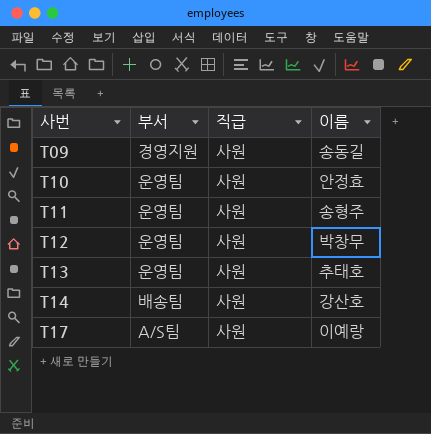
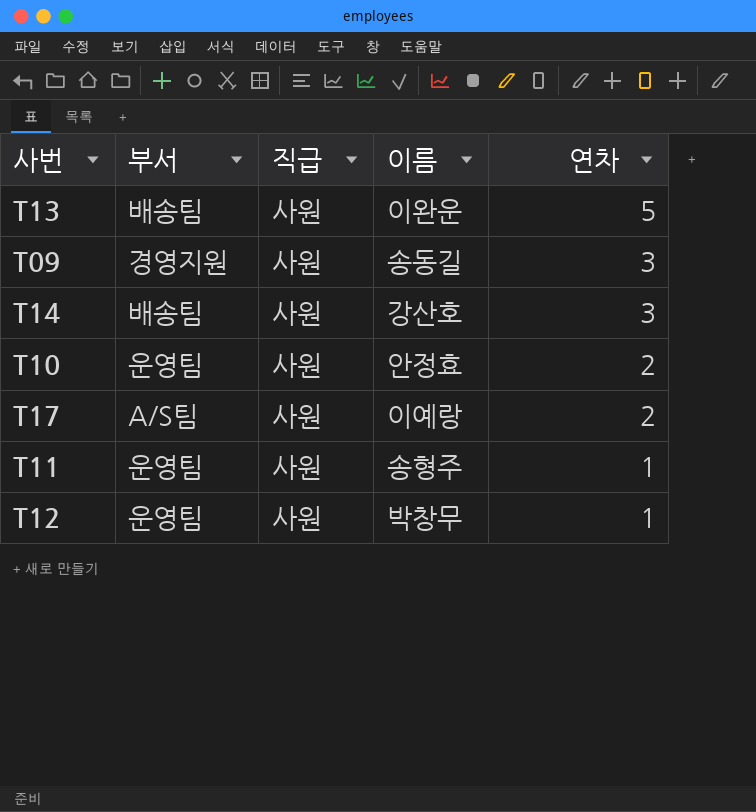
row order: 사번 ascending -> 연차 descending
column 연차 | position: none -> 5
T13 | 부서: 운영팀 -> 배송팀
T13 | 이름: 추태호 -> 이완운

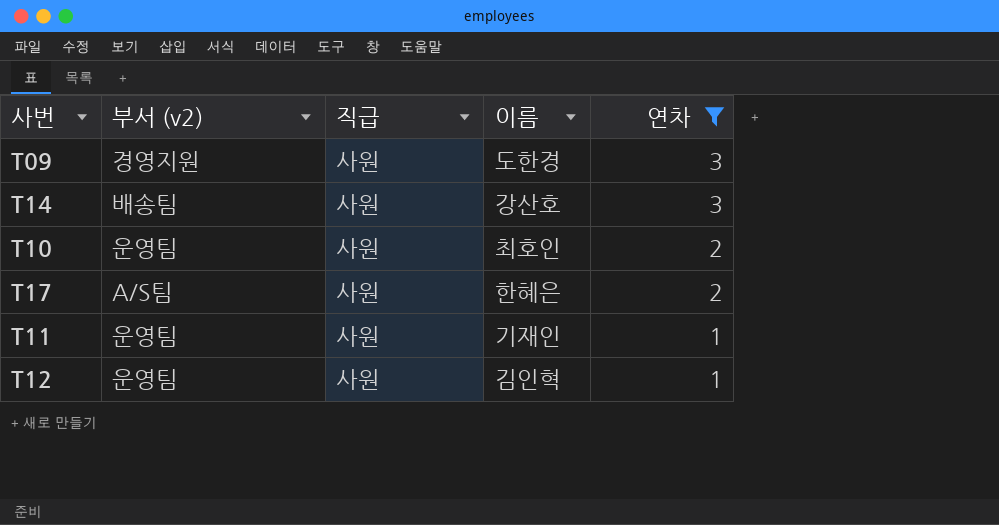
filter: none -> 연차 != 5
column name: 부서 -> 부서 (v2)
T09 | 이름: 송동길 -> 도한경
T10 | 이름: 안정효 -> 최호인
T17 | 이름: 이예랑 -> 한혜은
T11 | 이름: 송형주 -> 기재인
T12 | 이름: 박창무 -> 김인혁

